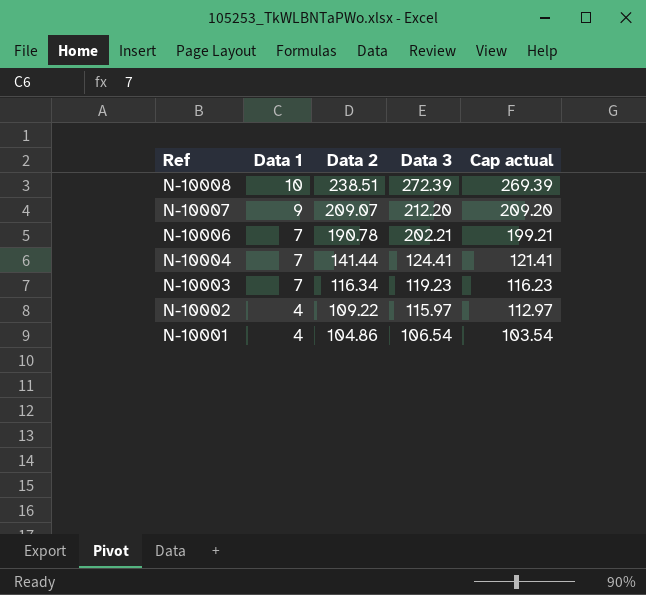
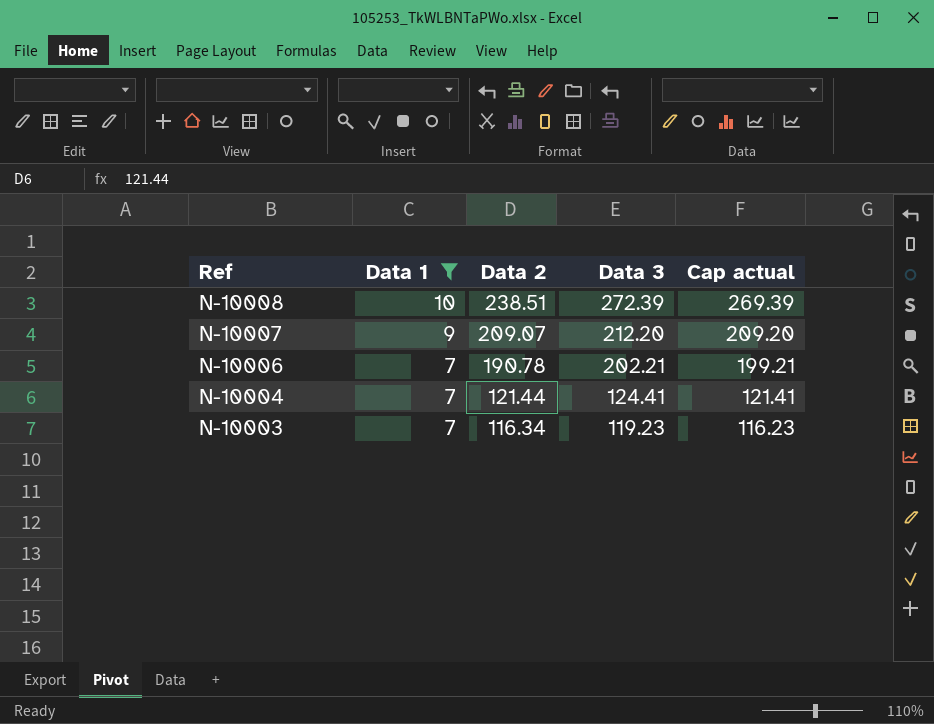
filter: none -> Data 1 != 4
N-10004 | Data 2: 141.44 -> 121.44

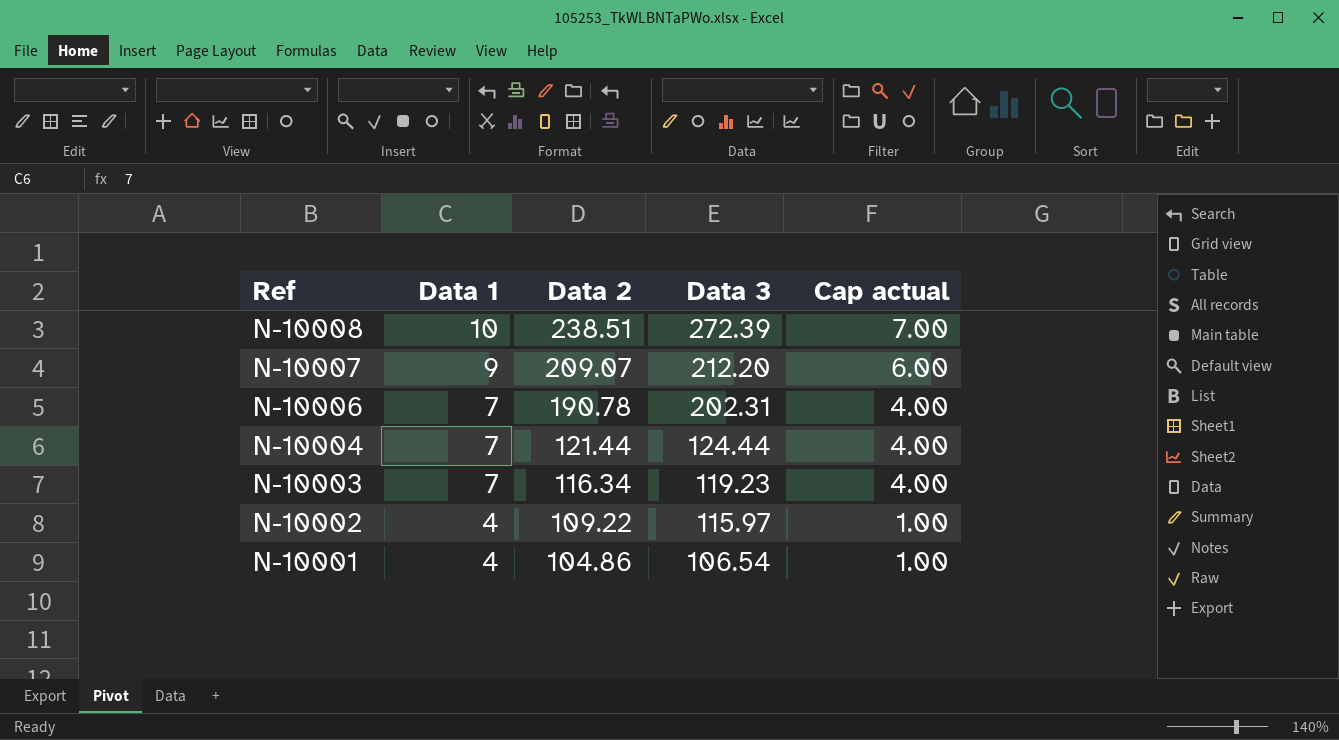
filter: Data 1 != 4 -> none
column Cap actual | formula: [Data 3] - 3 -> [Data 1] - 3
N-10006 | Data 3: 202.21 -> 202.31
N-10004 | Data 3: 124.41 -> 124.44

